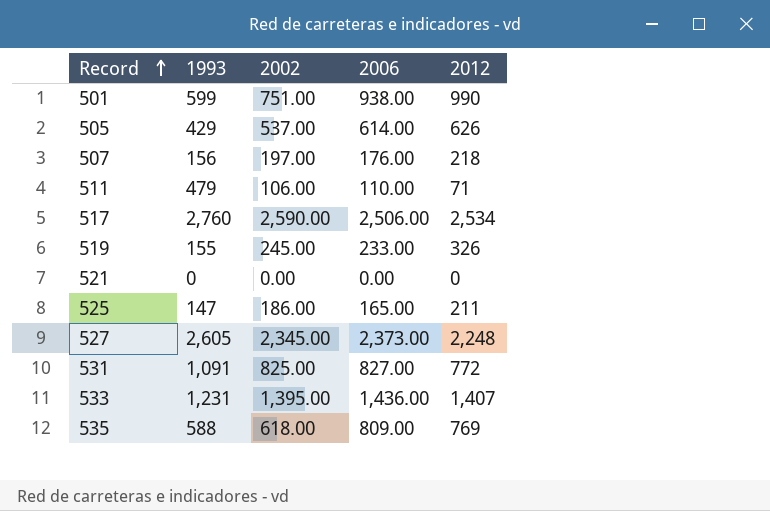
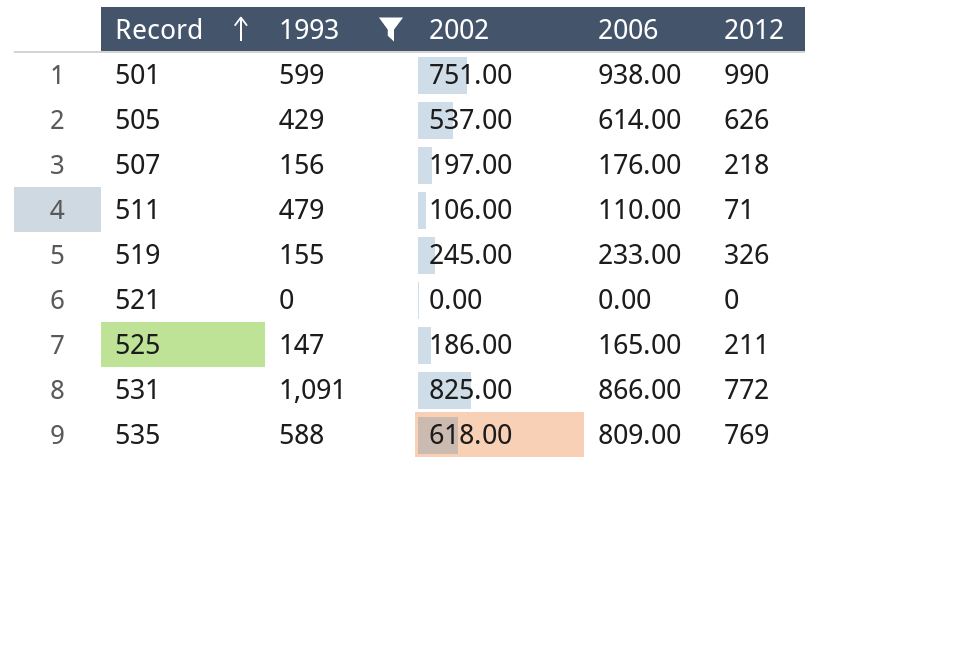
filter: none -> 1993 <= 1,091
531 | 2006: 827.00 -> 866.00

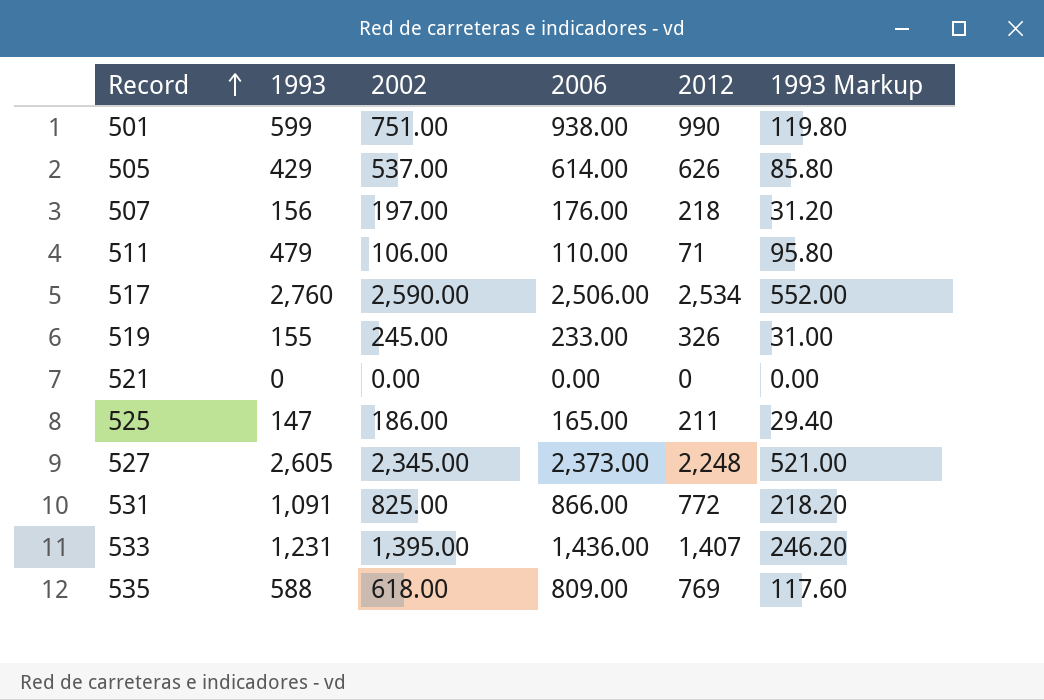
filter: 1993 <= 1,091 -> none
column 1993 Markup | formula: none -> [1993] * 0.2

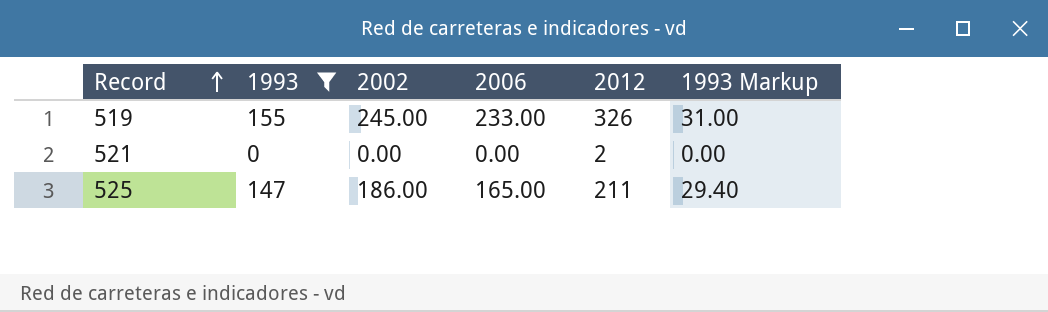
filter: none -> 1993 <= 155
521 | 2012: 0 -> 2

